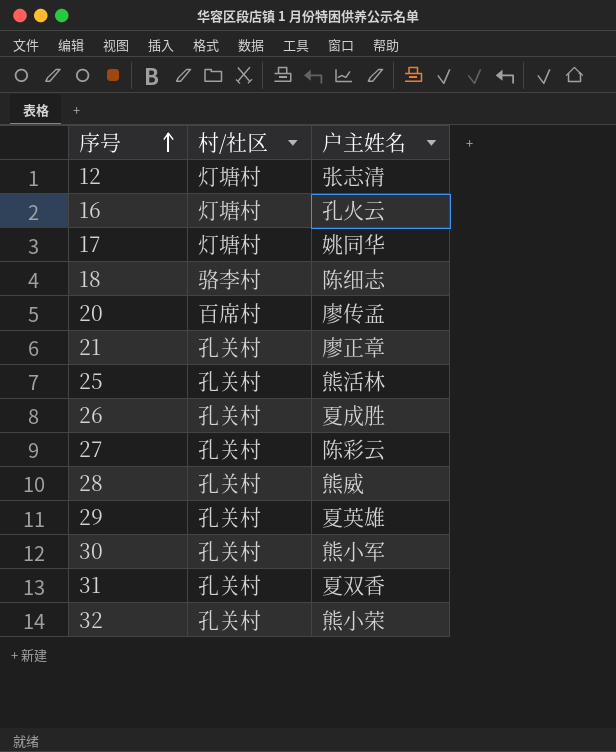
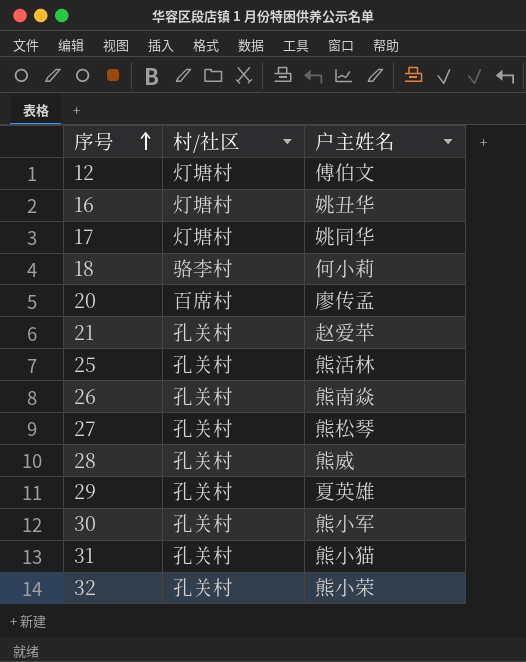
12 | 户主姓名: 张志清 -> 傅伯文
16 | 户主姓名: 孔火云 -> 姚丑华
18 | 户主姓名: 陈细志 -> 何小莉
21 | 户主姓名: 廖正章 -> 赵爱苹
26 | 户主姓名: 夏成胜 -> 熊南焱
27 | 户主姓名: 陈彩云 -> 熊松琴
31 | 户主姓名: 夏双香 -> 熊小猫

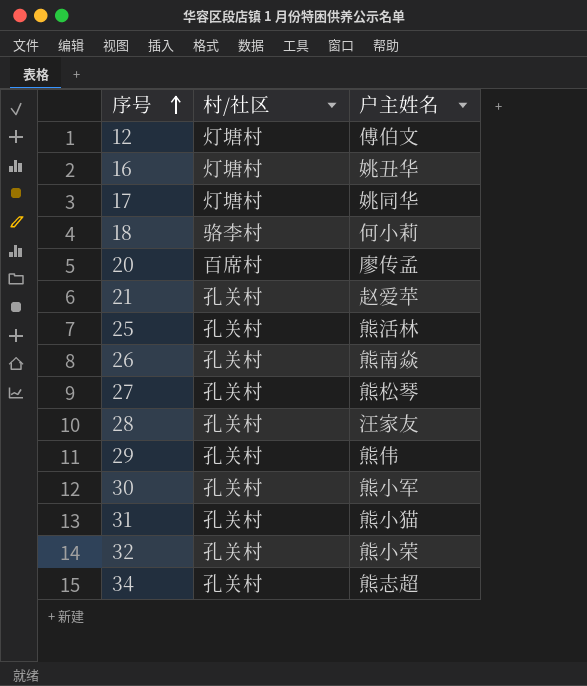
28 | 户主姓名: 熊威 -> 汪家友
29 | 户主姓名: 夏英雄 -> 熊伟
row 34: none -> 孔关村 | 熊志超

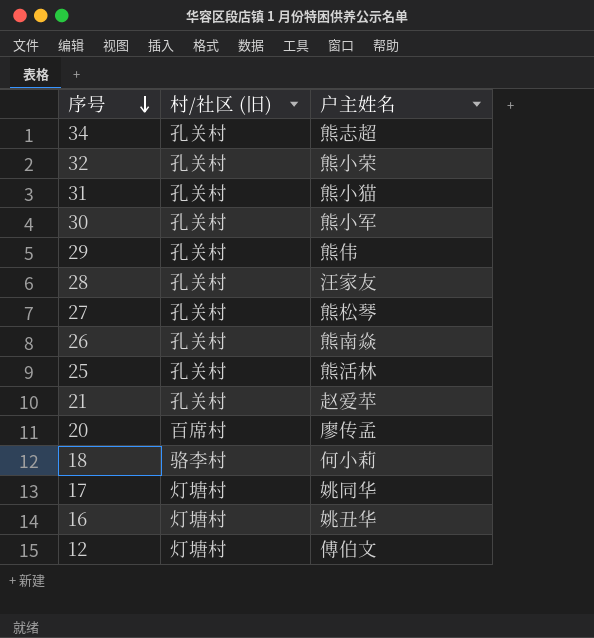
row order: 序号 ascending -> 序号 descending
column name: 村/社区 -> 村/社区 (旧)

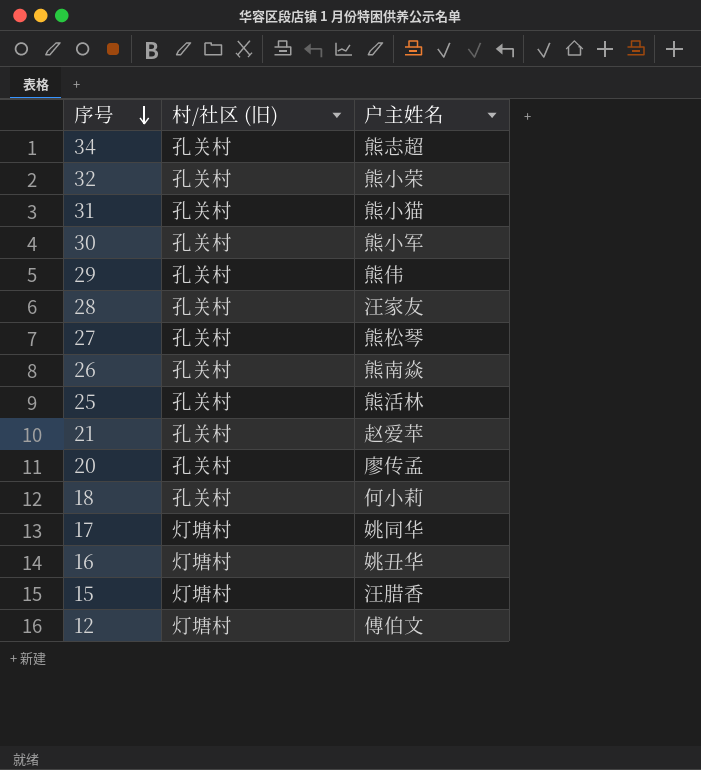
20 | 村/社区 (旧): 百席村 -> 孔关村
18 | 村/社区 (旧): 骆李村 -> 孔关村
row 15: none -> 灯塘村 | 汪腊香

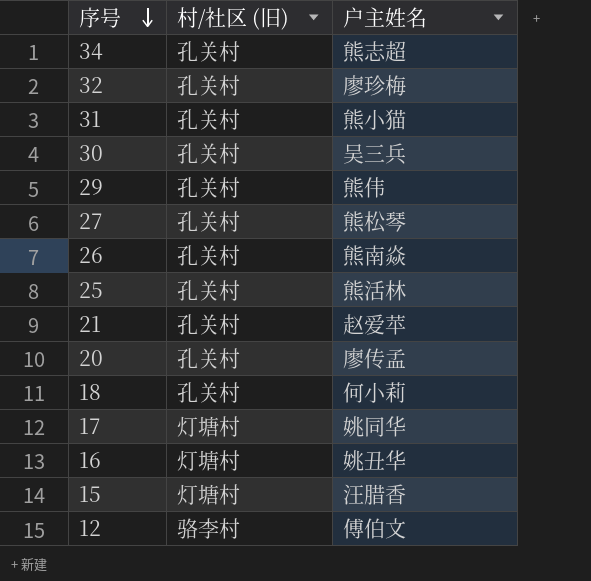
row 28: 孔关村 | 汪家友 -> none
32 | 户主姓名: 熊小荣 -> 廖珍梅
30 | 户主姓名: 熊小军 -> 吴三兵
12 | 村/社区 (旧): 灯塘村 -> 骆李村

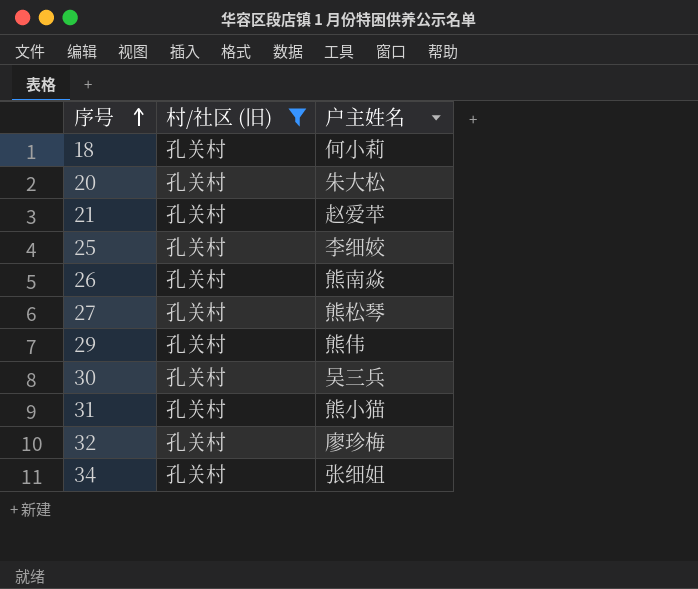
filter: none -> 村/社区 (旧) = 孔关村
row order: 序号 descending -> 序号 ascending
20 | 户主姓名: 廖传孟 -> 朱大松
25 | 户主姓名: 熊活林 -> 李细姣
34 | 户主姓名: 熊志超 -> 张细姐

